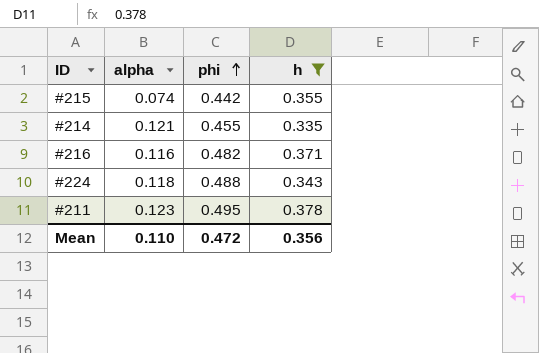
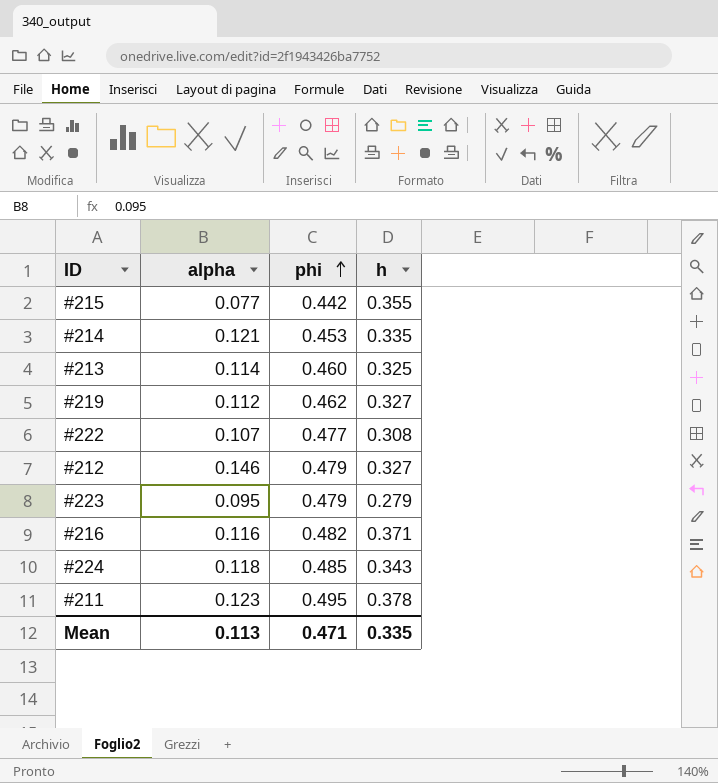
filter: h >= 0.335 -> none
#215 | alpha: 0.074 -> 0.077
#214 | phi: 0.455 -> 0.453
#224 | phi: 0.488 -> 0.485
Mean | alpha: 0.110 -> 0.113
Mean | phi: 0.472 -> 0.471
Mean | h: 0.356 -> 0.335

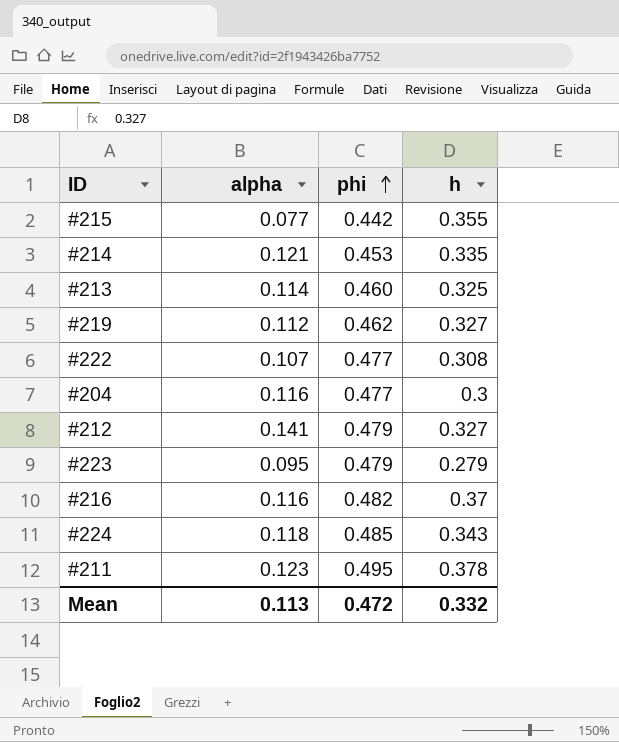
row #204: none -> 0.116 | 0.477 | 0.3
#212 | alpha: 0.146 -> 0.141
#216 | h: 0.371 -> 0.37
Mean | phi: 0.471 -> 0.472
Mean | h: 0.335 -> 0.332

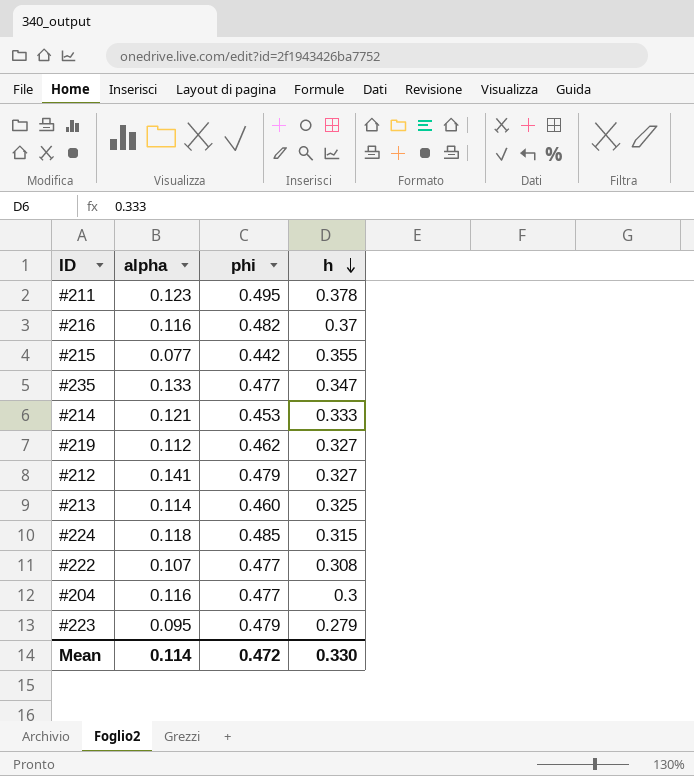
row order: phi ascending -> h descending
row #235: none -> 0.133 | 0.477 | 0.347
#214 | h: 0.335 -> 0.333
#224 | h: 0.343 -> 0.315
Mean | alpha: 0.113 -> 0.114
Mean | h: 0.332 -> 0.330

